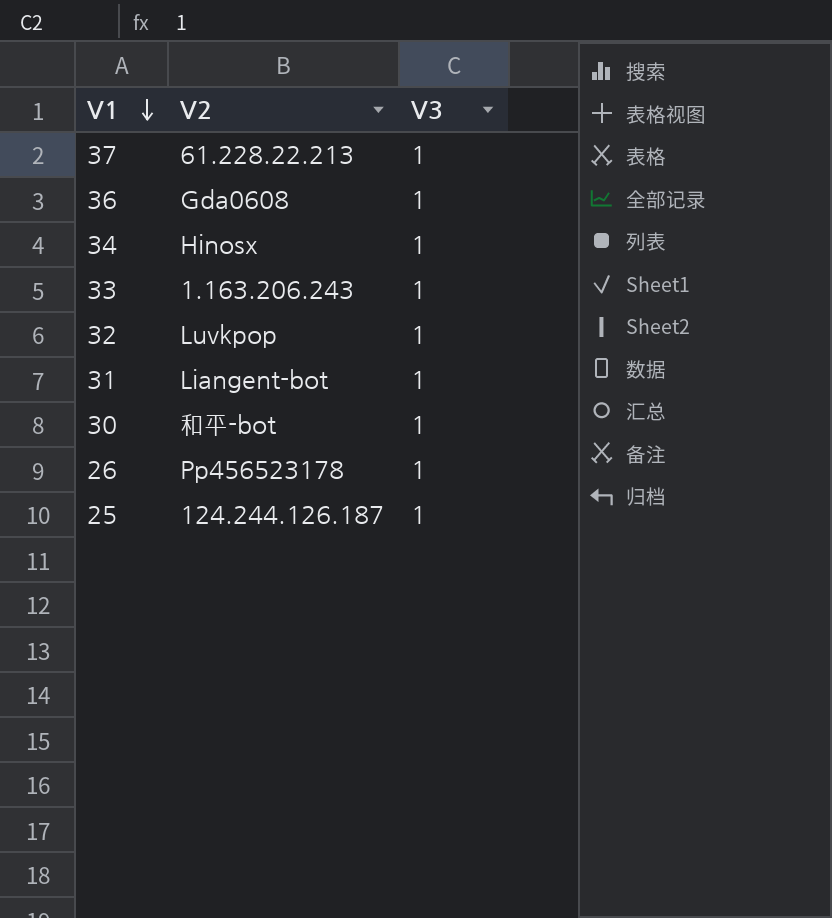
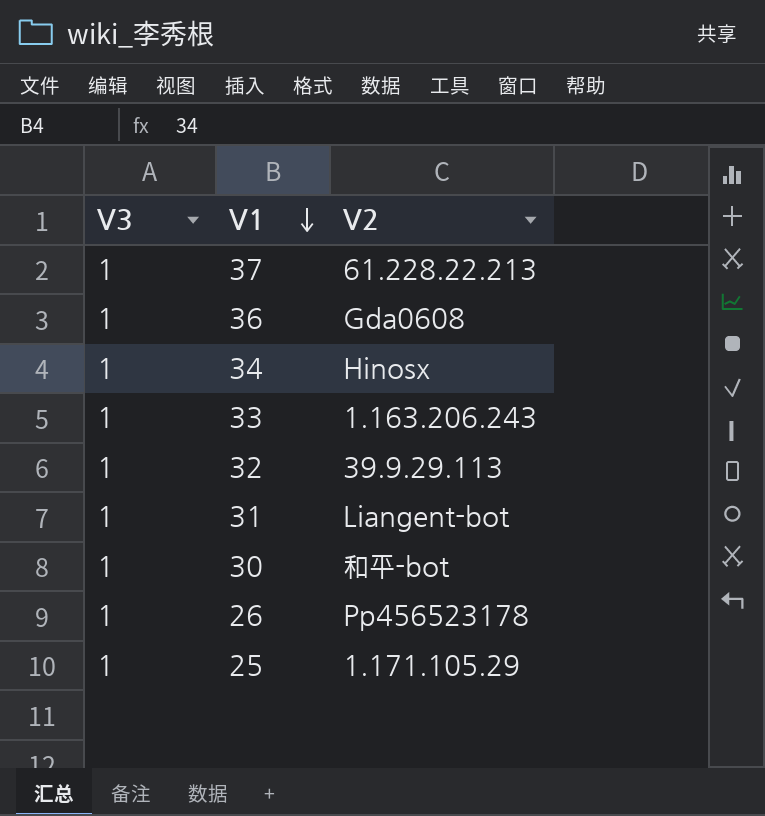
column V3 | position: 3 -> 1
32 | V2: Luvkpop -> 39.9.29.113
25 | V2: 124.244.126.187 -> 1.171.105.29

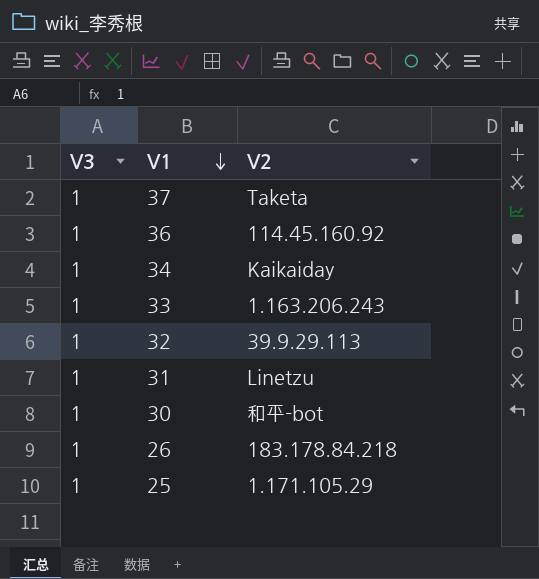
37 | V2: 61.228.22.213 -> Taketa
36 | V2: Gda0608 -> 114.45.160.92
34 | V2: Hinosx -> Kaikaiday
31 | V2: Liangent-bot -> Linetzu
26 | V2: Pp456523178 -> 183.178.84.218

